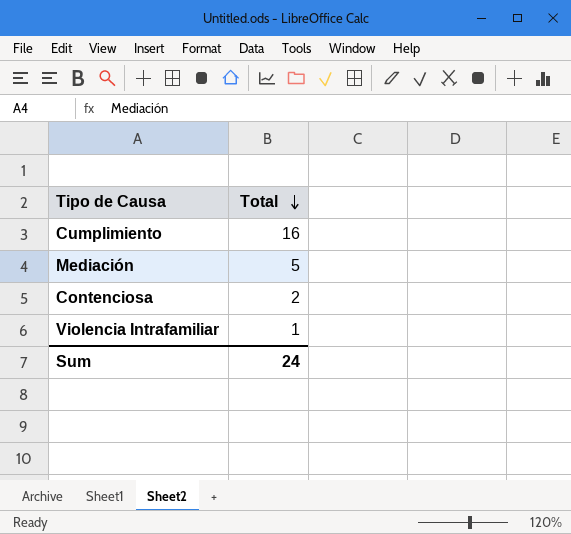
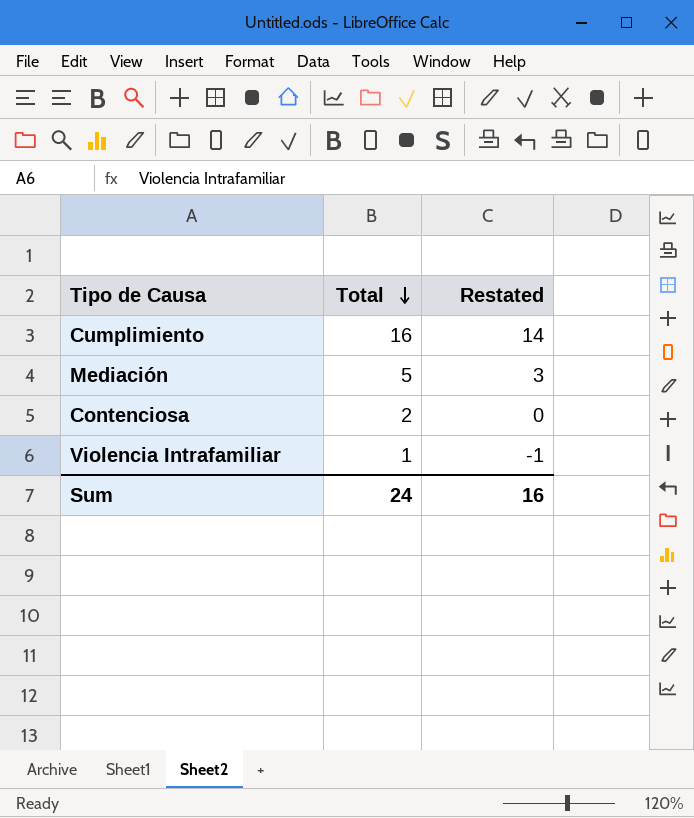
column Restated | formula: none -> [Total] - 2

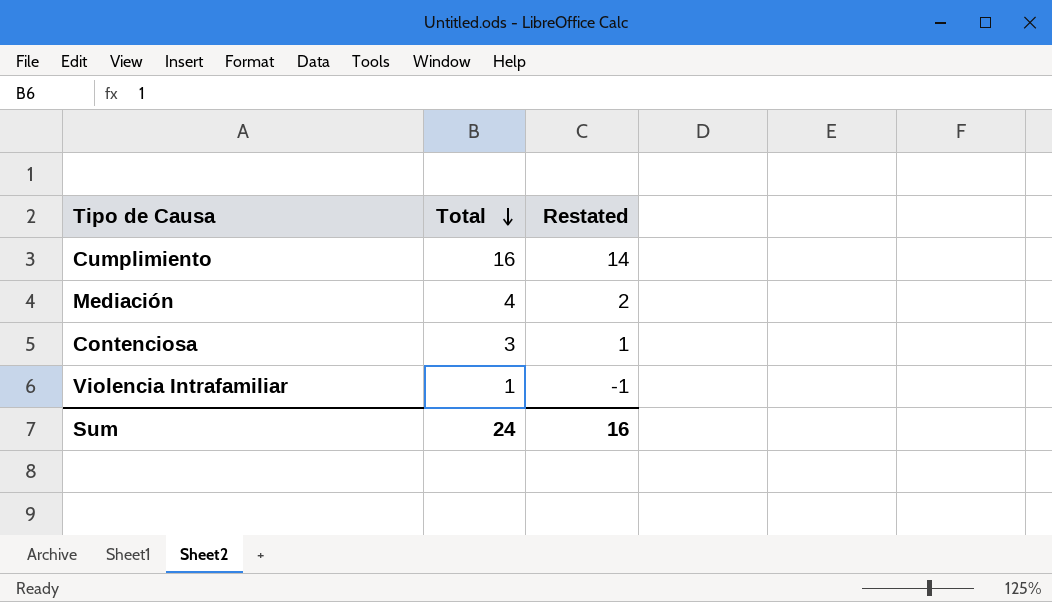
Mediación | Total: 5 -> 4
Mediación | Restated: 3 -> 2
Contenciosa | Total: 2 -> 3
Contenciosa | Restated: 0 -> 1

